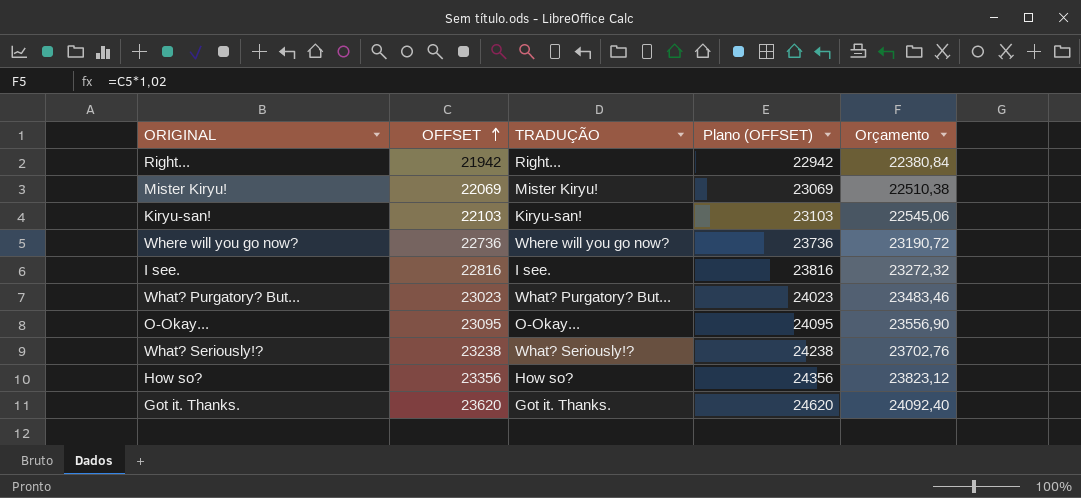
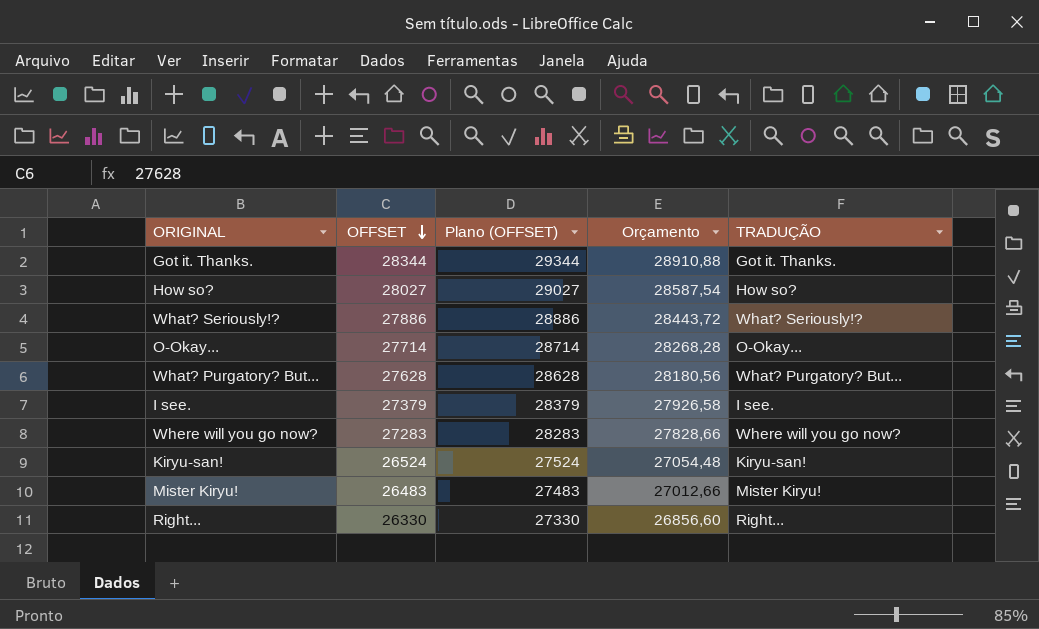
row order: OFFSET ascending -> OFFSET descending
column TRADUÇÃO | position: 3 -> 5
Got it. Thanks. | OFFSET: 23620 -> 28344
Got it. Thanks. | Plano (OFFSET): 24620 -> 29344
Got it. Thanks. | Orçamento: 24092,40 -> 28910,88
How so? | OFFSET: 23356 -> 28027
How so? | Plano (OFFSET): 24356 -> 29027
How so? | Orçamento: 23823,12 -> 28587,54
What? Seriously!? | OFFSET: 23238 -> 27886
What? Seriously!? | Plano (OFFSET): 24238 -> 28886
What? Seriously!? | Orçamento: 23702,76 -> 28443,72
O-Okay... | OFFSET: 23095 -> 27714
O-Okay... | Plano (OFFSET): 24095 -> 28714
O-Okay... | Orçamento: 23556,90 -> 28268,28
What? Purgatory? But... | OFFSET: 23023 -> 27628
What? Purgatory? But... | Plano (OFFSET): 24023 -> 28628
What? Purgatory? But... | Orçamento: 23483,46 -> 28180,56
I see. | OFFSET: 22816 -> 27379
I see. | Plano (OFFSET): 23816 -> 28379
I see. | Orçamento: 23272,32 -> 27926,58
Where will you go now? | OFFSET: 22736 -> 27283
Where will you go now? | Plano (OFFSET): 23736 -> 28283
Where will you go now? | Orçamento: 23190,72 -> 27828,66
Kiryu-san! | OFFSET: 22103 -> 26524
Kiryu-san! | Plano (OFFSET): 23103 -> 27524
Kiryu-san! | Orçamento: 22545,06 -> 27054,48
Mister Kiryu! | OFFSET: 22069 -> 26483
Mister Kiryu! | Plano (OFFSET): 23069 -> 27483
Mister Kiryu! | Orçamento: 22510,38 -> 27012,66
Right... | OFFSET: 21942 -> 26330
Right... | Plano (OFFSET): 22942 -> 27330
Right... | Orçamento: 22380,84 -> 26856,60

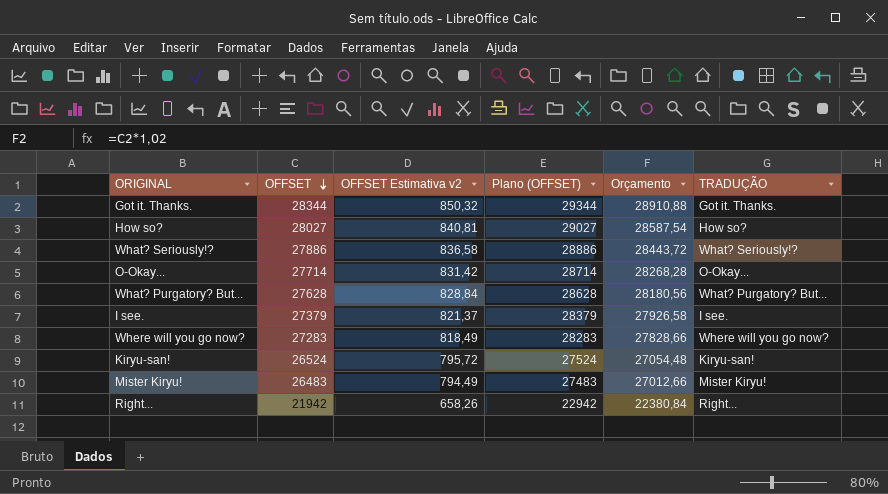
column OFFSET Estimativa v2 | formula: none -> [OFFSET] * 0,03
Right... | OFFSET: 26330 -> 21942
Right... | Plano (OFFSET): 27330 -> 22942
Right... | Orçamento: 26856,60 -> 22380,84

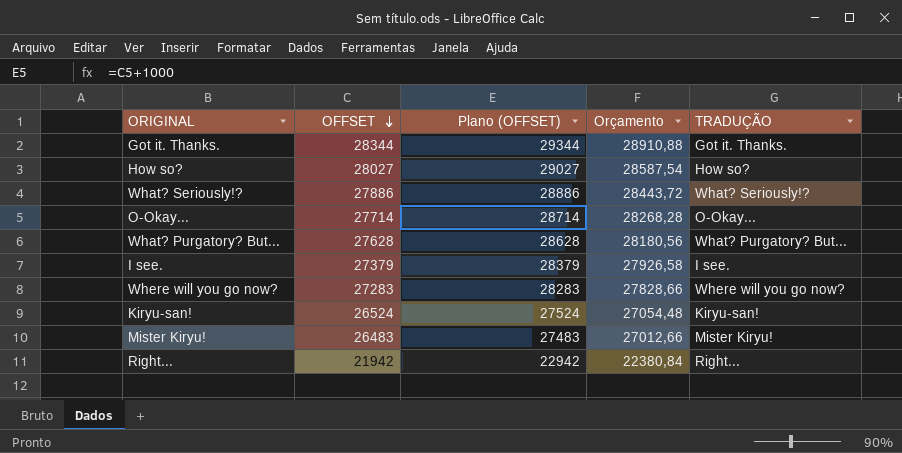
column OFFSET Estimativa v2 | formula: [OFFSET] * 0,03 -> none

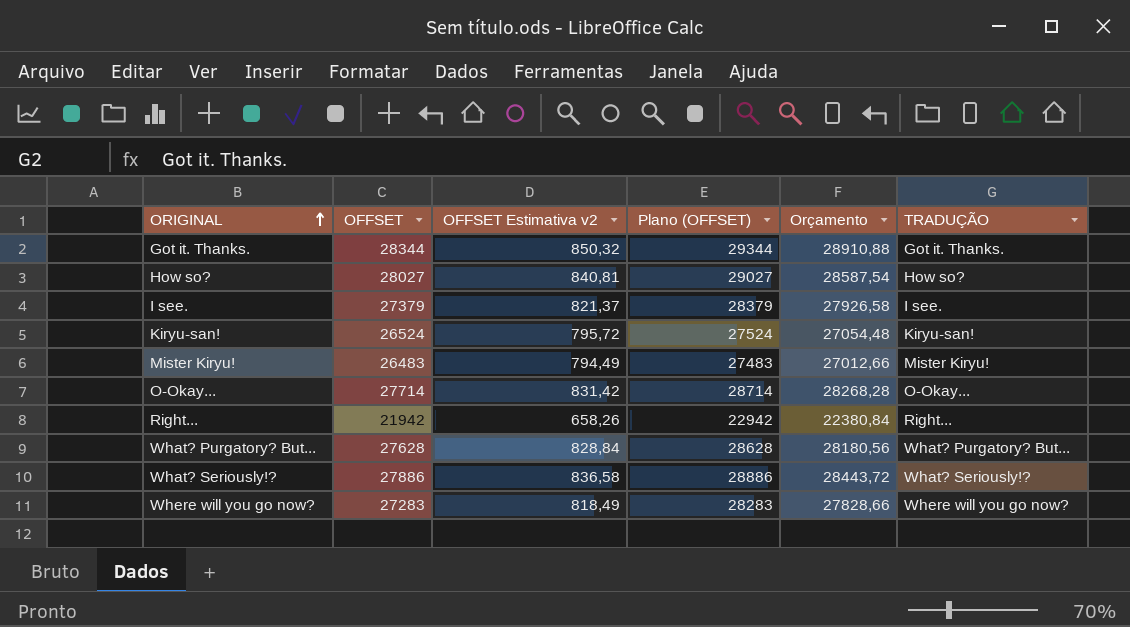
row order: OFFSET descending -> ORIGINAL ascending
column OFFSET Estimativa v2 | formula: none -> [OFFSET] * 0,03

